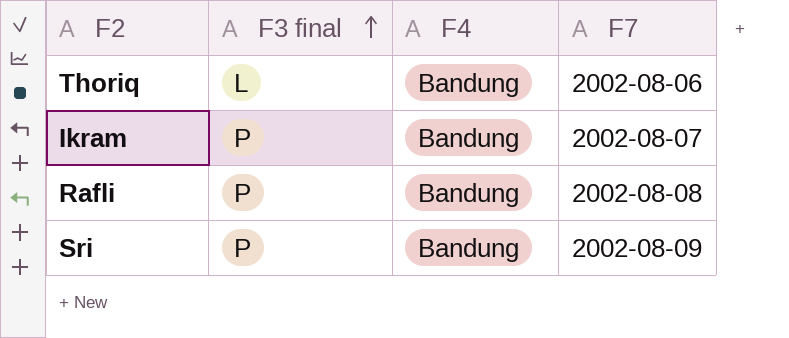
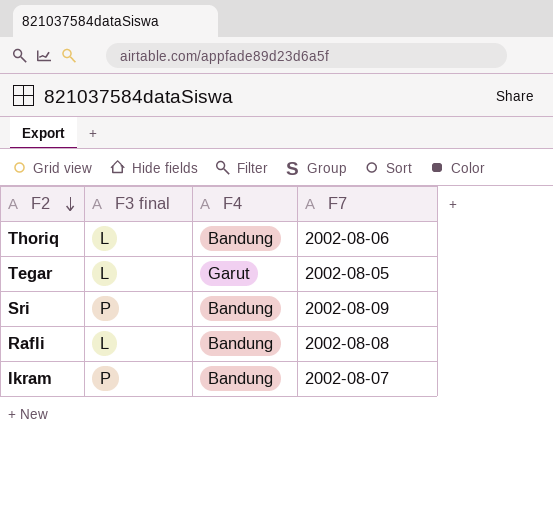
row order: F3 final ascending -> F2 descending
row Tegar: none -> L | Garut | 2002-08-05
Rafli | F3 final: P -> L

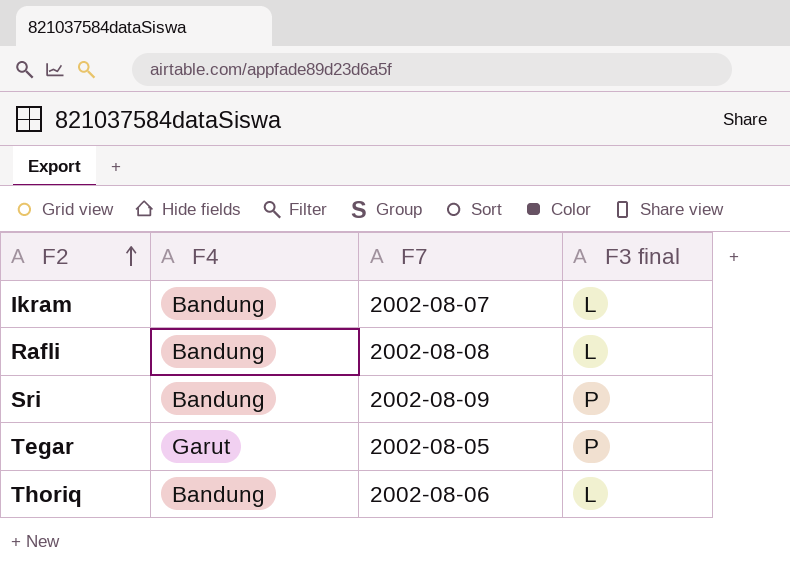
row order: F2 descending -> F2 ascending
column F3 final | position: 2 -> 4
Ikram | F3 final: P -> L
Tegar | F3 final: L -> P

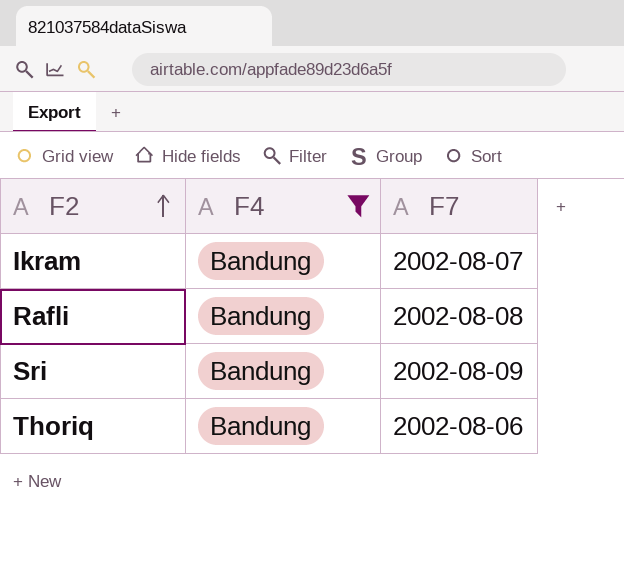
filter: none -> F4 = Bandung
column F3 final | position: 4 -> none

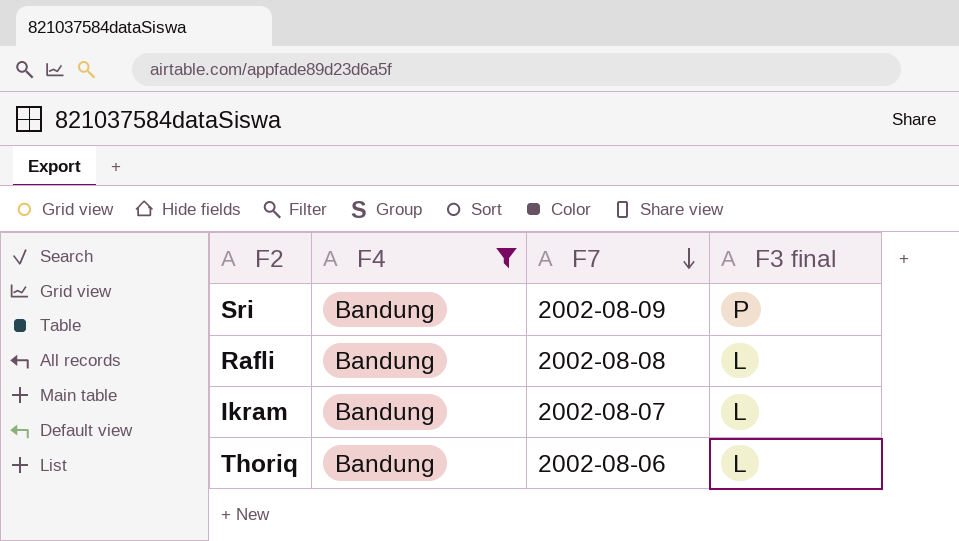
row order: F2 ascending -> F7 descending
column F3 final | position: none -> 4

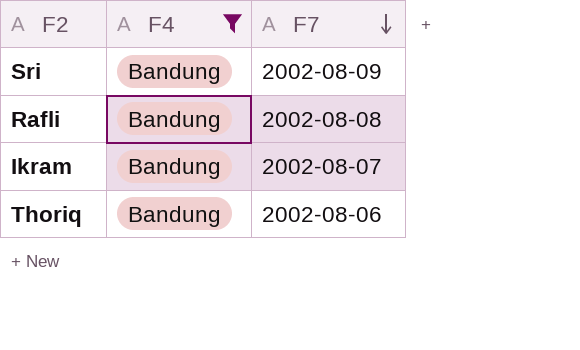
column F3 final | position: 4 -> none

